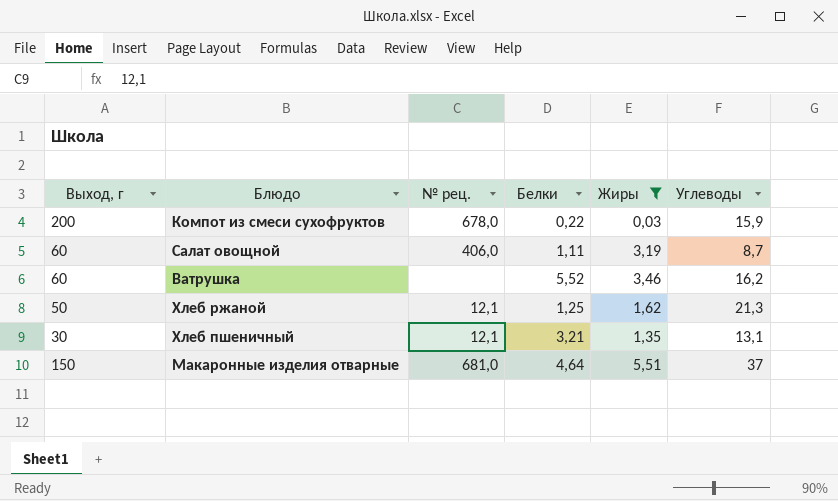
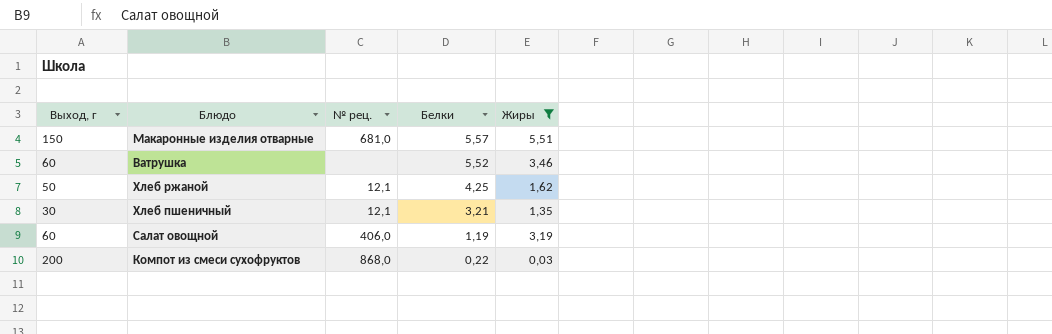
row order: none -> Белки descending
column Углеводы | position: 6 -> none
Макаронные изделия отварные | Белки: 4,64 -> 5,57
Хлеб ржаной | Белки: 1,25 -> 4,25
Салат овощной | Белки: 1,11 -> 1,19
Компот из смеси сухофруктов | № рец.: 678,0 -> 868,0

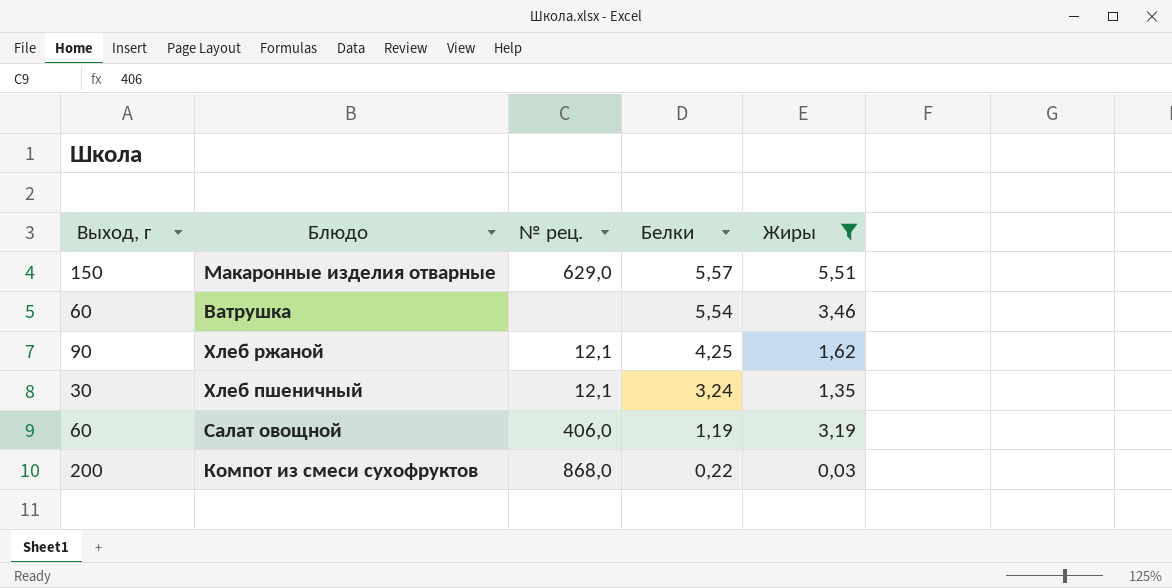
Макаронные изделия отварные | № рец.: 681,0 -> 629,0
Ватрушка | Белки: 5,52 -> 5,54
Хлеб ржаной | Выход, г: 50 -> 90
Хлеб пшеничный | Белки: 3,21 -> 3,24

